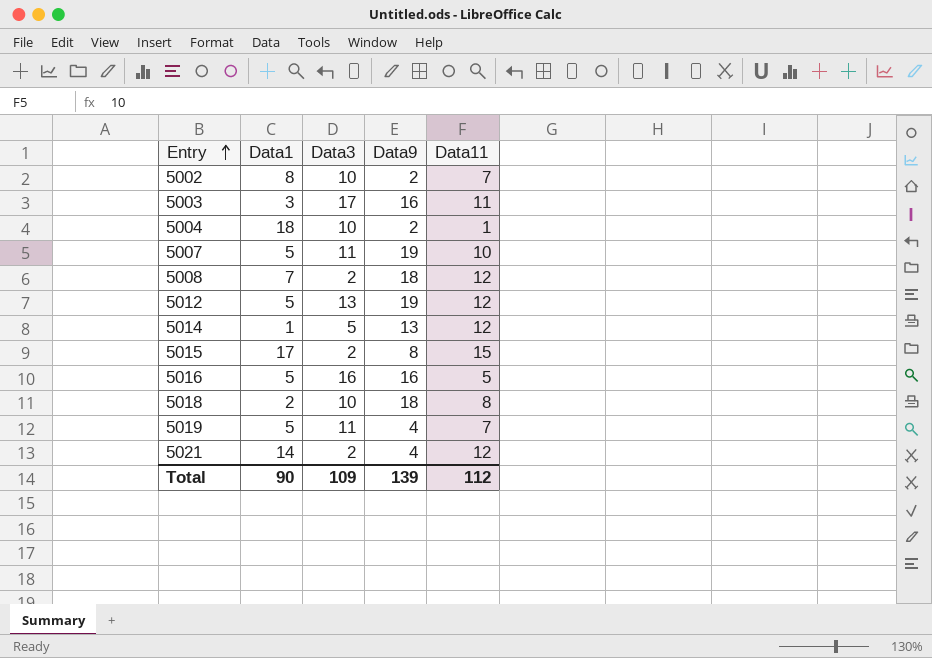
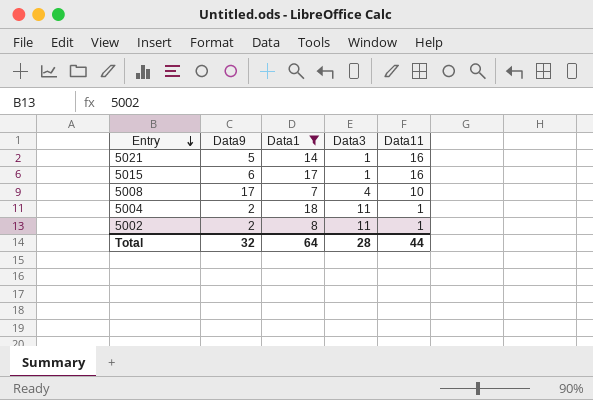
filter: none -> Data1 >= 7
row order: Entry ascending -> Entry descending
column Data9 | position: 4 -> 2
5021 | Data9: 4 -> 5
5021 | Data3: 2 -> 1
5021 | Data11: 12 -> 16
5015 | Data9: 8 -> 6
5015 | Data3: 2 -> 1
5015 | Data11: 15 -> 16
5008 | Data9: 18 -> 17
5008 | Data3: 2 -> 4
5008 | Data11: 12 -> 10
5004 | Data3: 10 -> 11
5002 | Data3: 10 -> 11
5002 | Data11: 7 -> 1
Total | Data9: 139 -> 32
Total | Data1: 90 -> 64
Total | Data3: 109 -> 28
Total | Data11: 112 -> 44

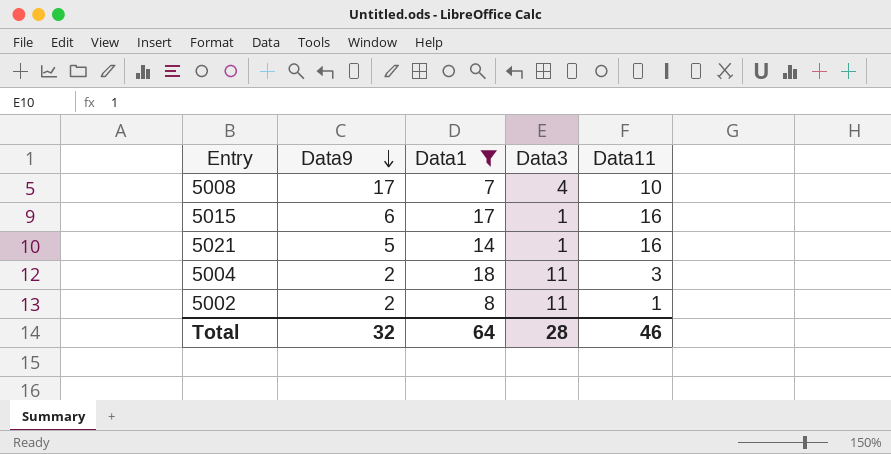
row order: Entry descending -> Data9 descending
5004 | Data11: 1 -> 3
Total | Data11: 44 -> 46

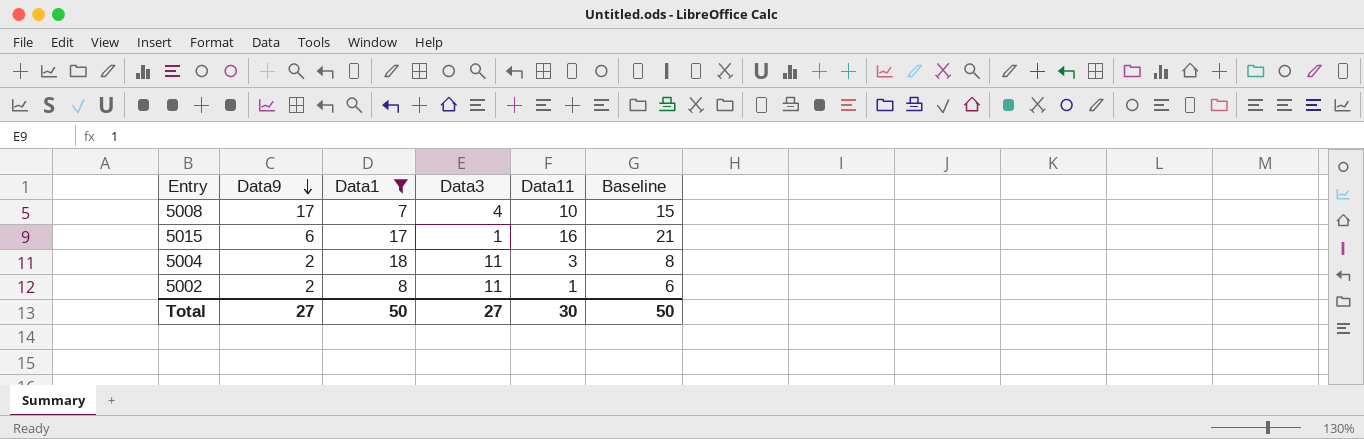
column Baseline | formula: none -> [Data11] + 5
row 5021: 5 | 14 | 1 | 16 -> none
Total | Data9: 32 -> 27
Total | Data1: 64 -> 50
Total | Data3: 28 -> 27
Total | Data11: 46 -> 30

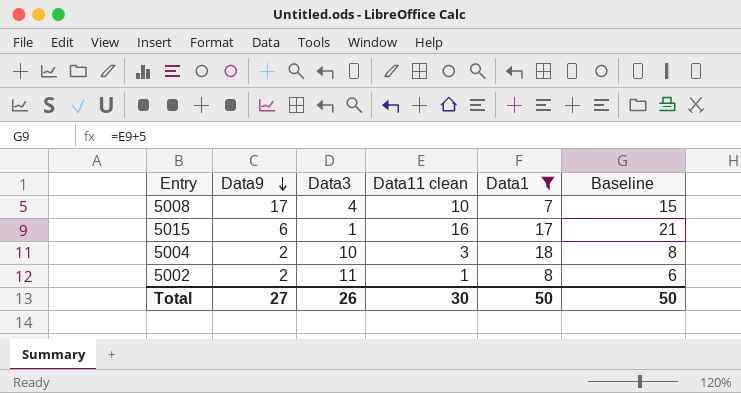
column name: Data11 -> Data11 clean
column Data1 | position: 3 -> 5
5004 | Data3: 11 -> 10
Total | Data3: 27 -> 26

